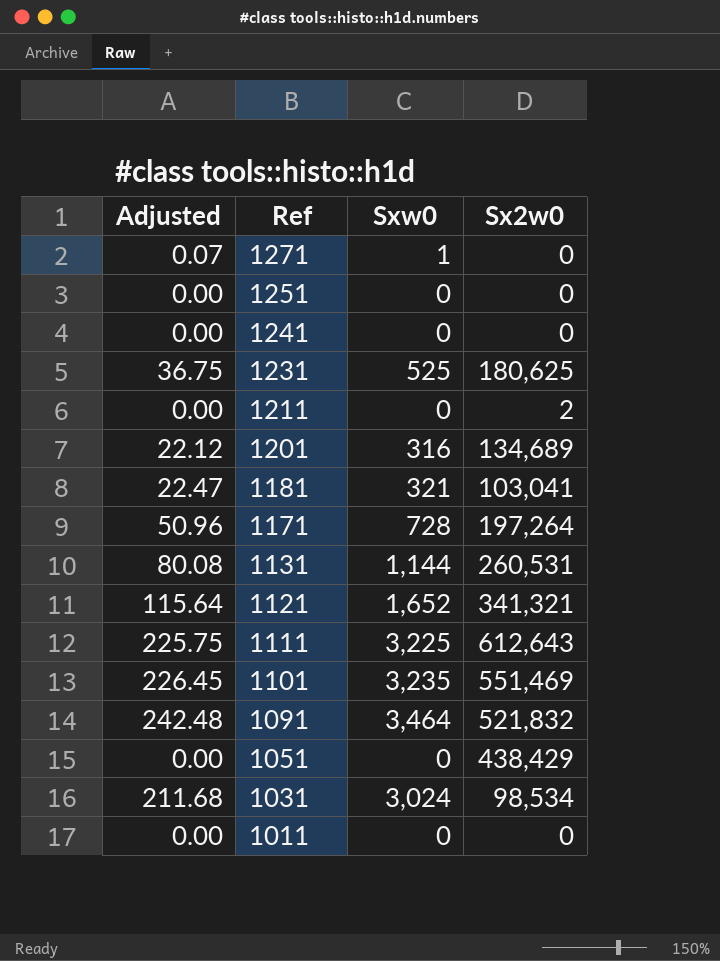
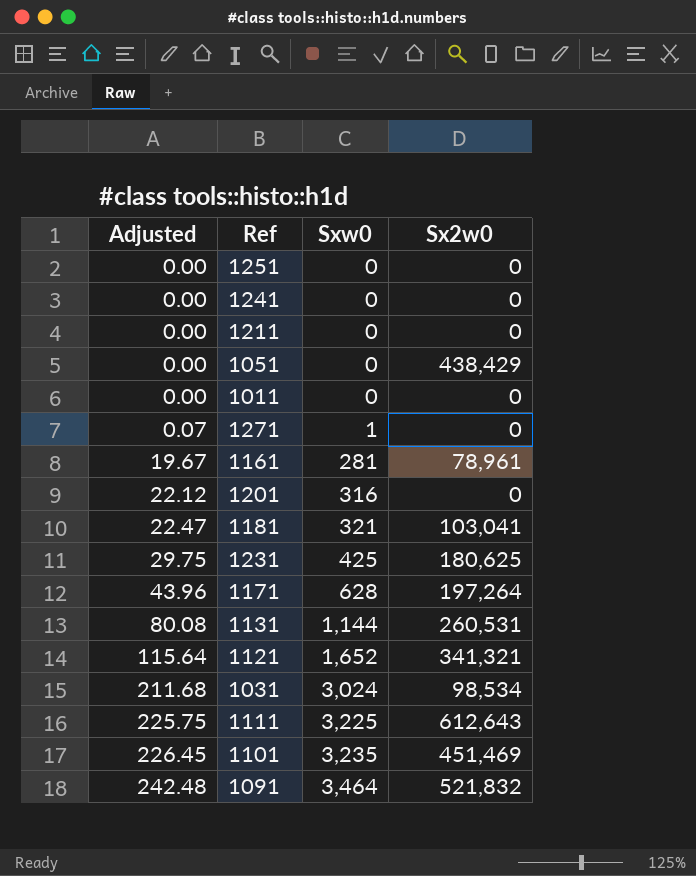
row order: Ref descending -> Adjusted ascending
1211 | Sx2w0: 2 -> 0
row 1161: none -> 19.67 | 281 | 78,961
1201 | Sx2w0: 134,689 -> 0
1231 | Adjusted: 36.75 -> 29.75
1231 | Sxw0: 525 -> 425
1171 | Adjusted: 50.96 -> 43.96
1171 | Sxw0: 728 -> 628
1101 | Sx2w0: 551,469 -> 451,469

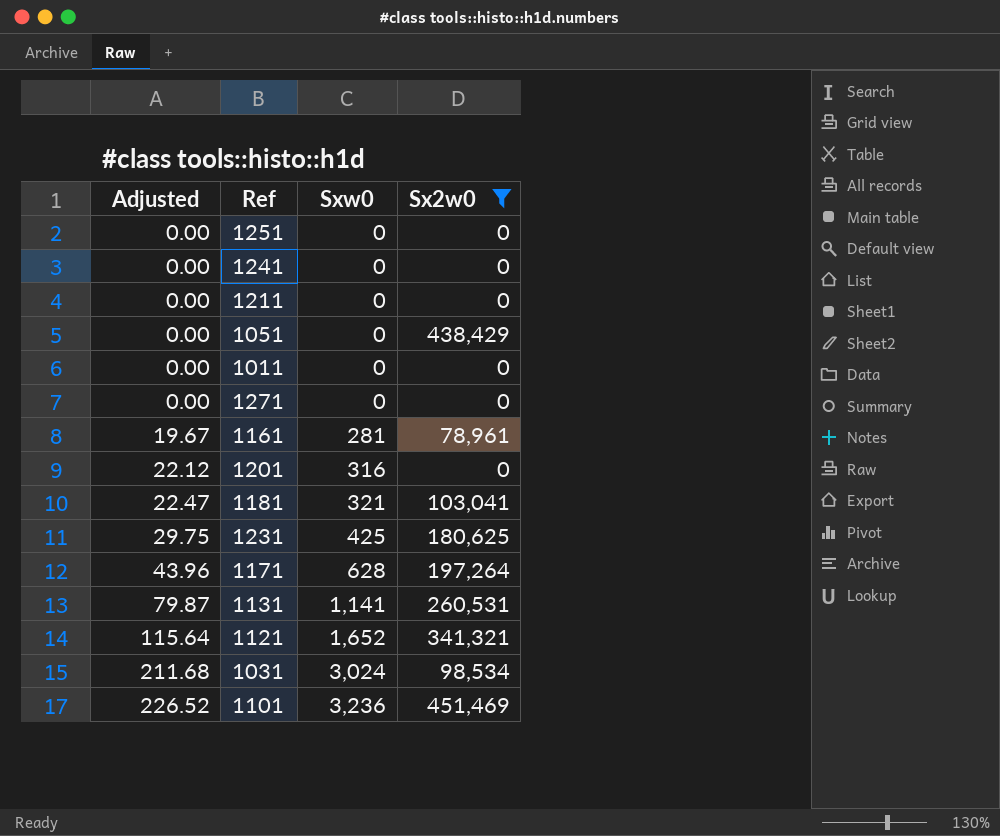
filter: none -> Sx2w0 <= 451,469
1271 | Adjusted: 0.07 -> 0.00
1271 | Sxw0: 1 -> 0
1131 | Adjusted: 80.08 -> 79.87
1131 | Sxw0: 1,144 -> 1,141
1101 | Adjusted: 226.45 -> 226.52
1101 | Sxw0: 3,235 -> 3,236

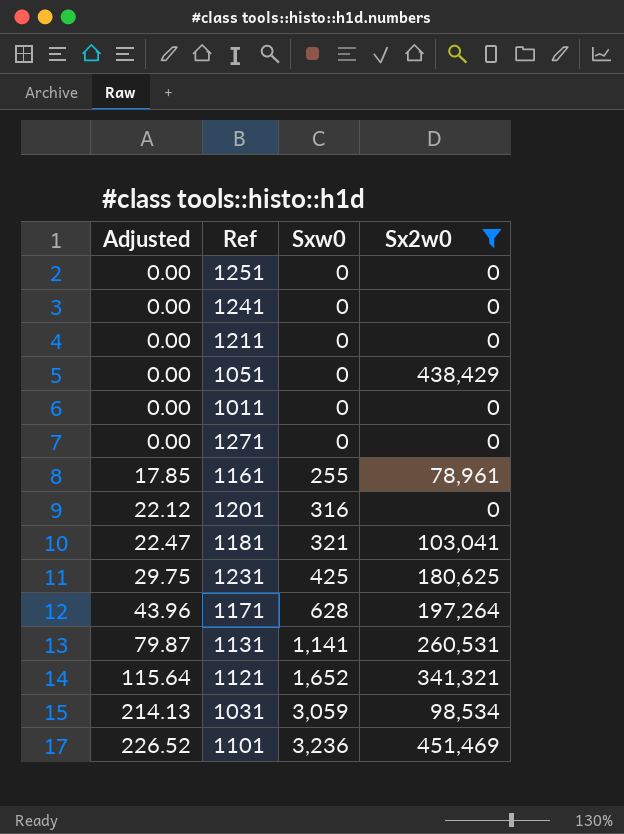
1161 | Adjusted: 19.67 -> 17.85
1161 | Sxw0: 281 -> 255
1031 | Adjusted: 211.68 -> 214.13
1031 | Sxw0: 3,024 -> 3,059

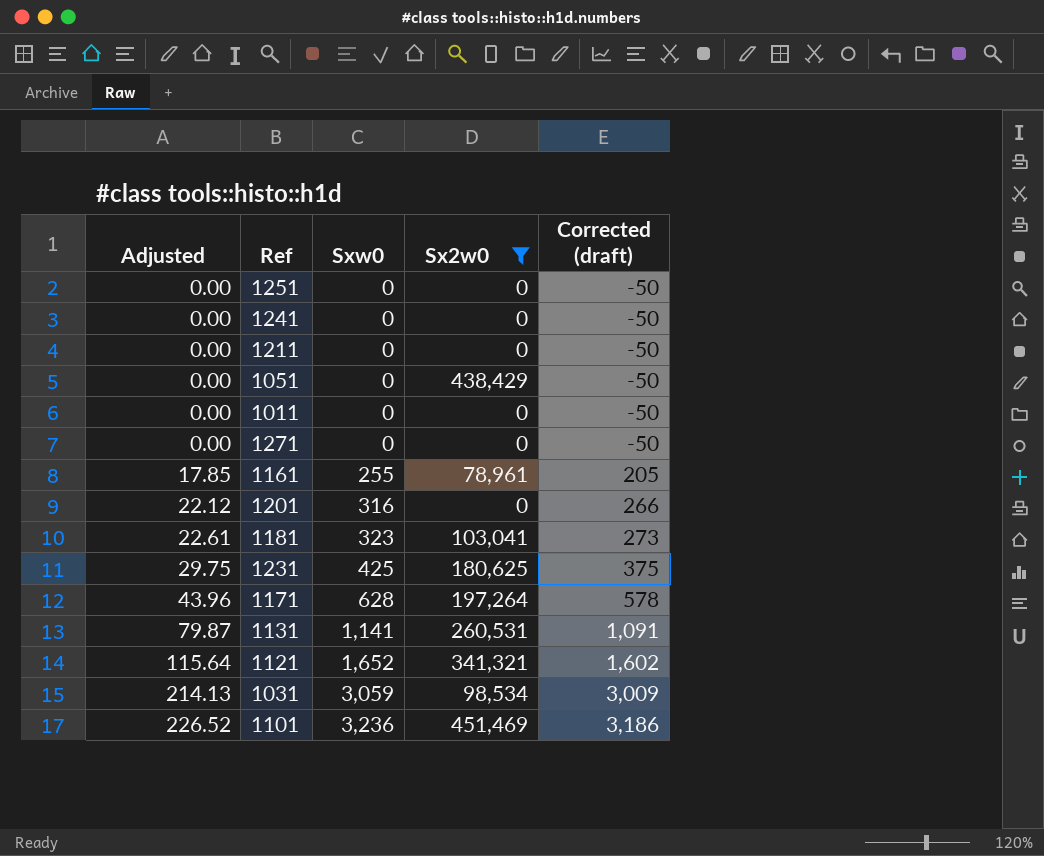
column Corrected (draft) | formula: none -> [Sxw0] - 50
1181 | Adjusted: 22.47 -> 22.61
1181 | Sxw0: 321 -> 323

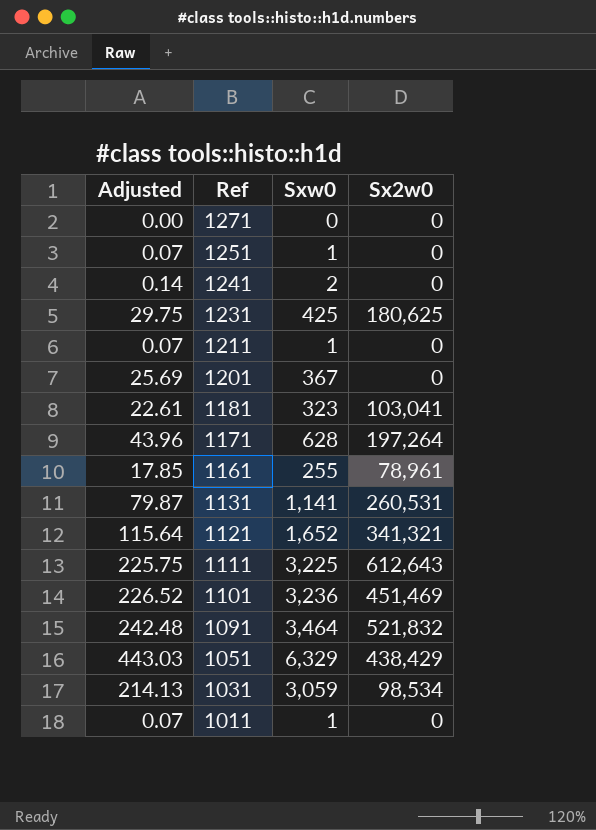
filter: Sx2w0 <= 451,469 -> none
row order: Adjusted ascending -> Ref descending
column Corrected (draft) | formula: [Sxw0] - 50 -> none
1251 | Adjusted: 0.00 -> 0.07
1251 | Sxw0: 0 -> 1
1241 | Adjusted: 0.00 -> 0.14
1241 | Sxw0: 0 -> 2
1211 | Adjusted: 0.00 -> 0.07
1211 | Sxw0: 0 -> 1
1201 | Adjusted: 22.12 -> 25.69
1201 | Sxw0: 316 -> 367
1051 | Adjusted: 0.00 -> 443.03
1051 | Sxw0: 0 -> 6,329
1011 | Adjusted: 0.00 -> 0.07
1011 | Sxw0: 0 -> 1

